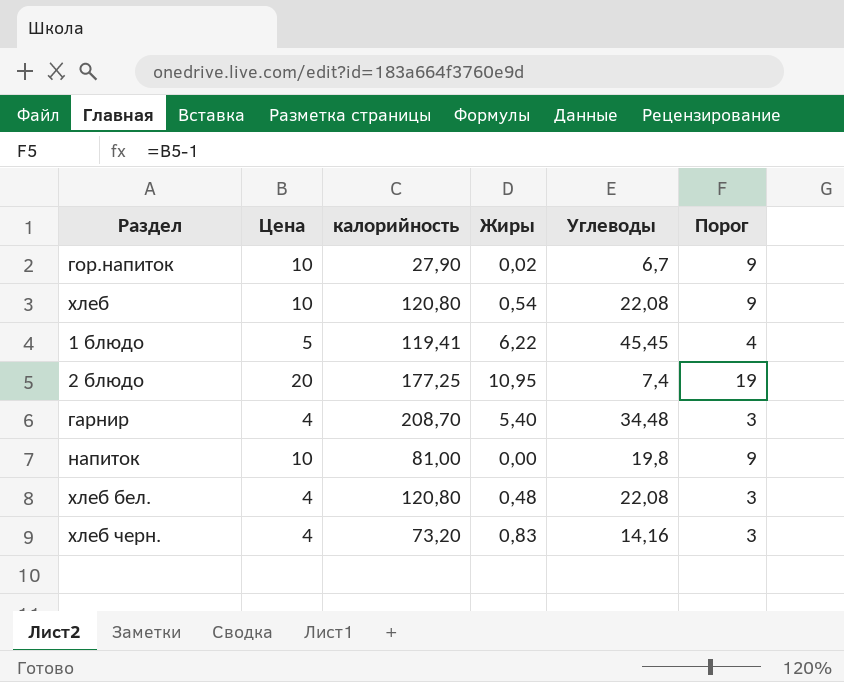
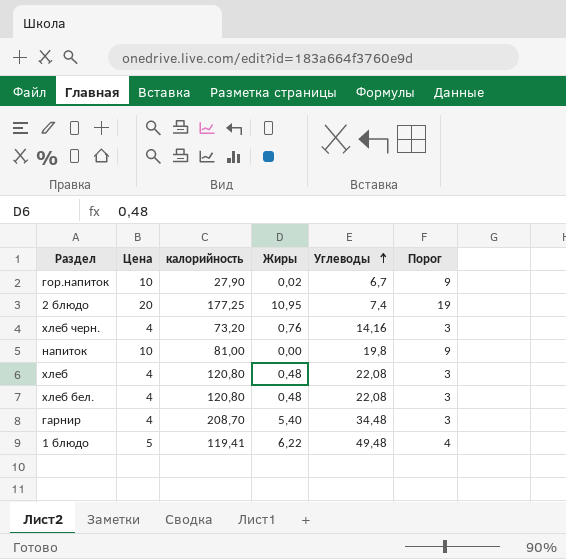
row order: none -> Углеводы ascending
хлеб черн. | Жиры: 0,83 -> 0,76
хлеб | Цена: 10 -> 4
хлеб | Жиры: 0,54 -> 0,48
хлеб | Порог: 9 -> 3
1 блюдо | Углеводы: 45,45 -> 49,48

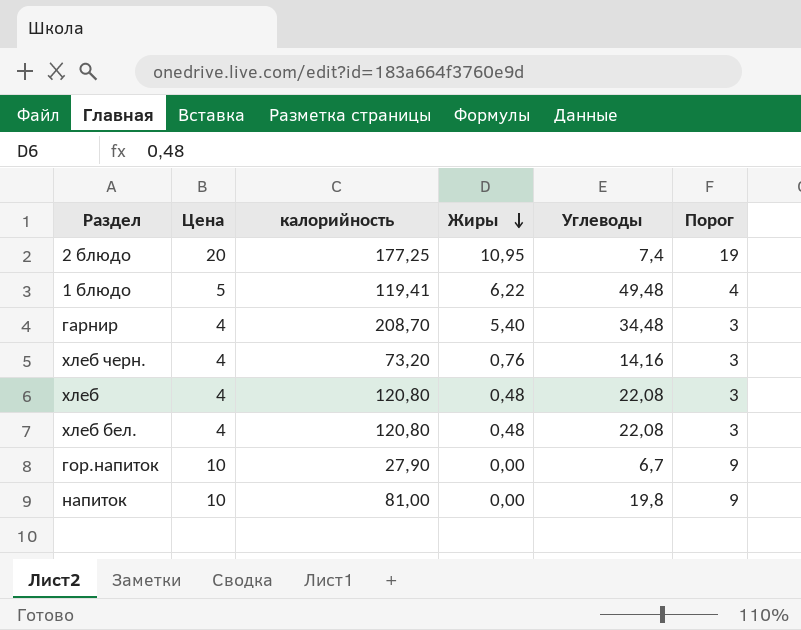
row order: Углеводы ascending -> Жиры descending
гор.напиток | Жиры: 0,02 -> 0,00

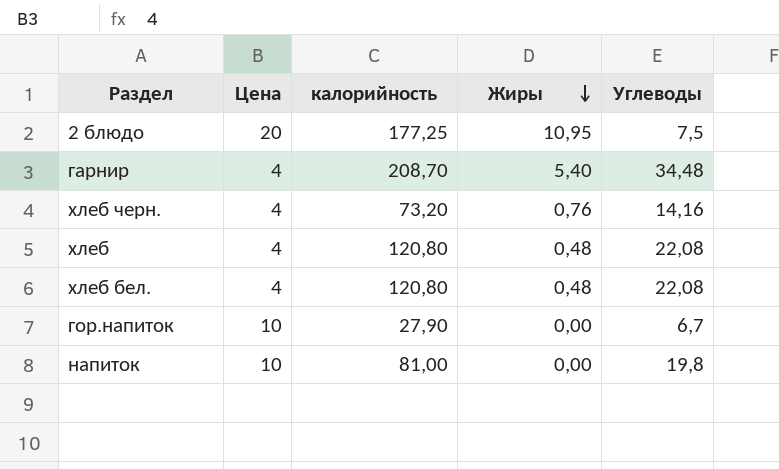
column Порог | formula: [Цена] - 1 -> none
row 1 блюдо: 5 | 119,41 | 6,22 | 49,48 | 4 -> none
2 блюдо | Углеводы: 7,4 -> 7,5

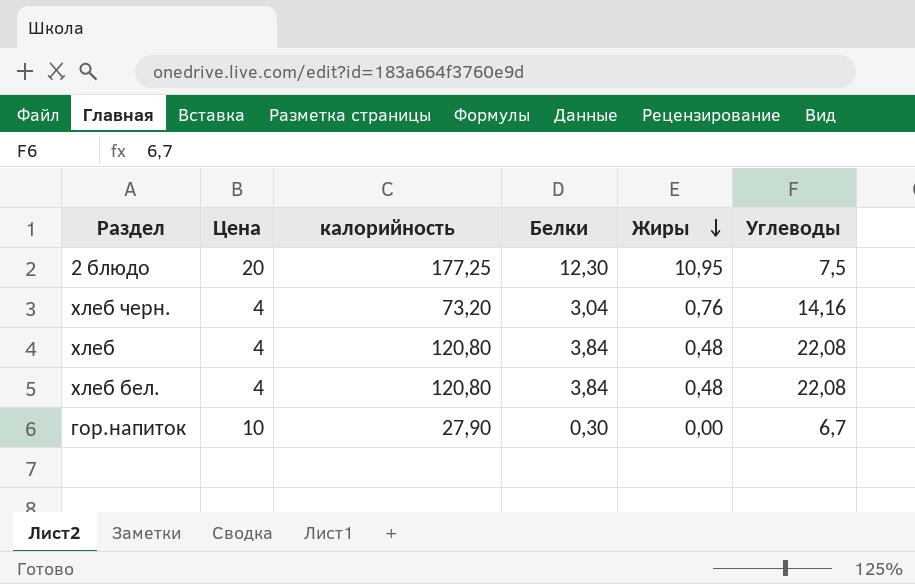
column Белки | position: none -> 4
row гарнир: 4 | 208,70 | 5,40 | 34,48 -> none
row напиток: 10 | 81,00 | 0,00 | 19,8 -> none

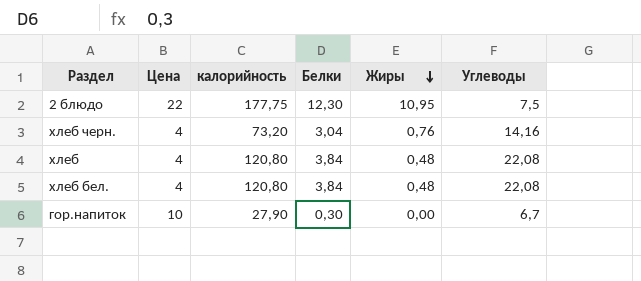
2 блюдо | Цена: 20 -> 22
2 блюдо | калорийность: 177,25 -> 177,75

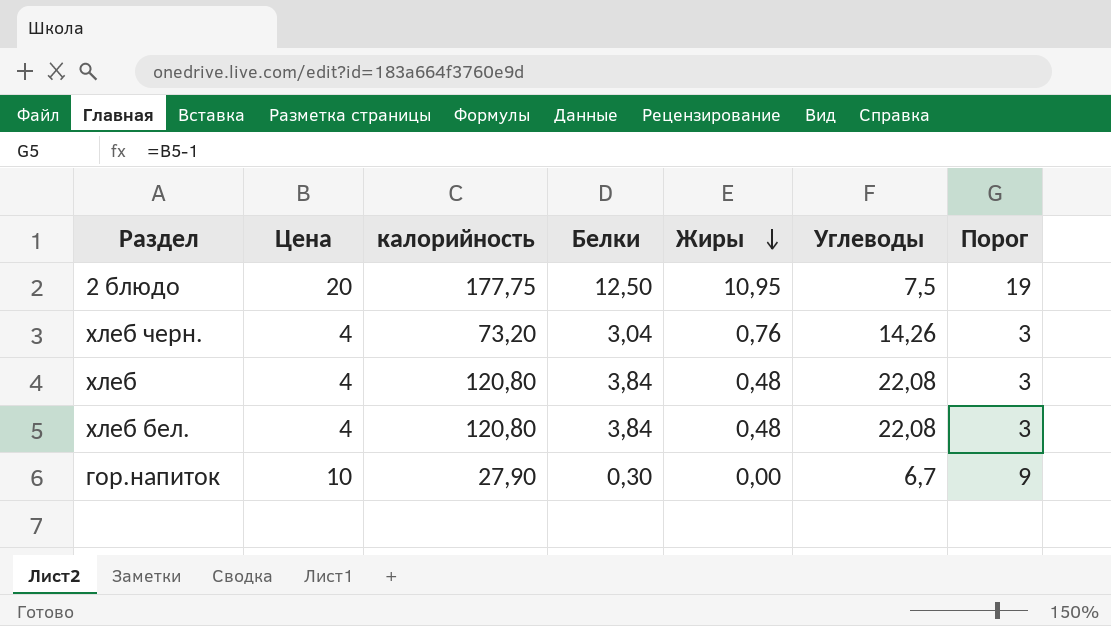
column Порог | formula: none -> [Цена] - 1
2 блюдо | Цена: 22 -> 20
2 блюдо | Белки: 12,30 -> 12,50
хлеб черн. | Углеводы: 14,16 -> 14,26

